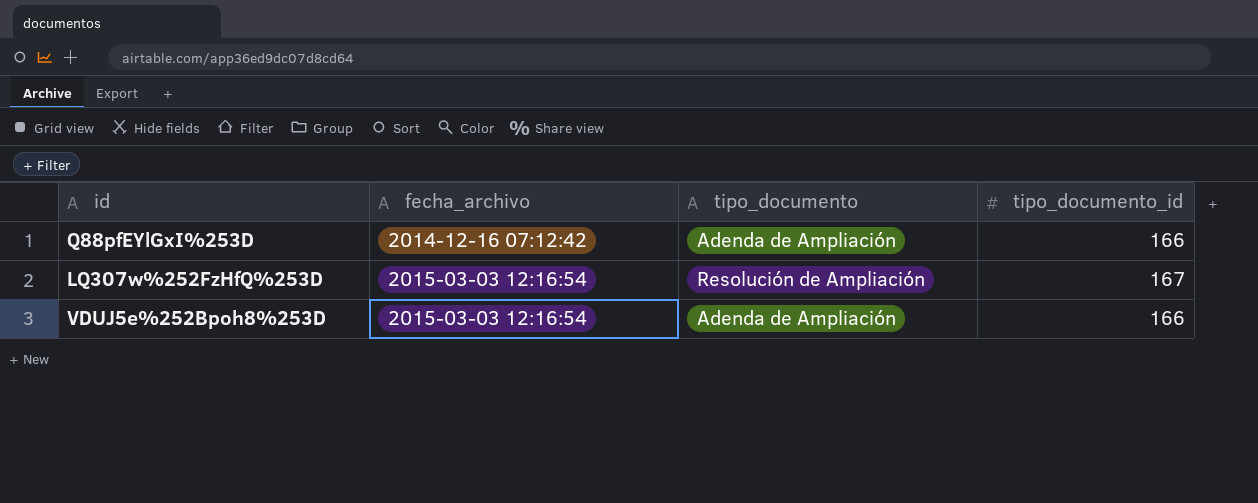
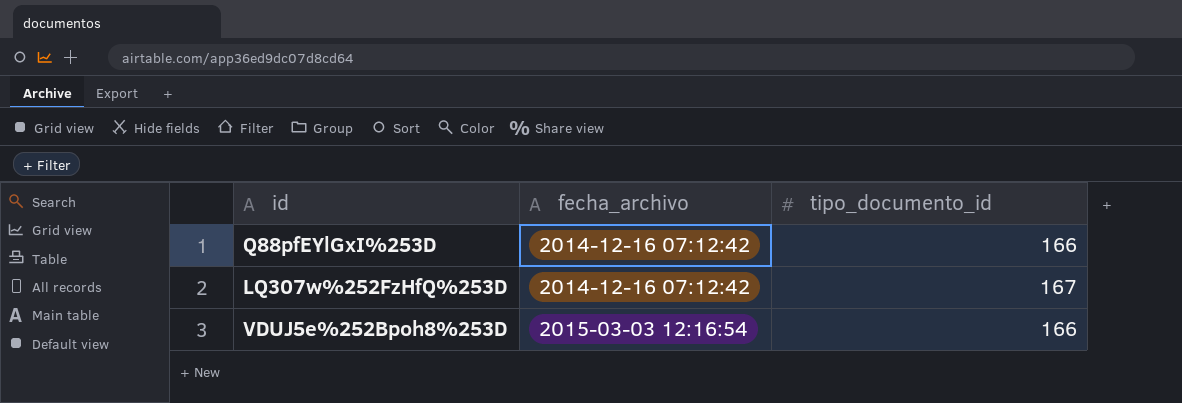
column tipo_documento | position: 3 -> none
LQ307w%252FzHfQ%253D | fecha_archivo: 2015-03-03 12:16:54 -> 2014-12-16 07:12:42

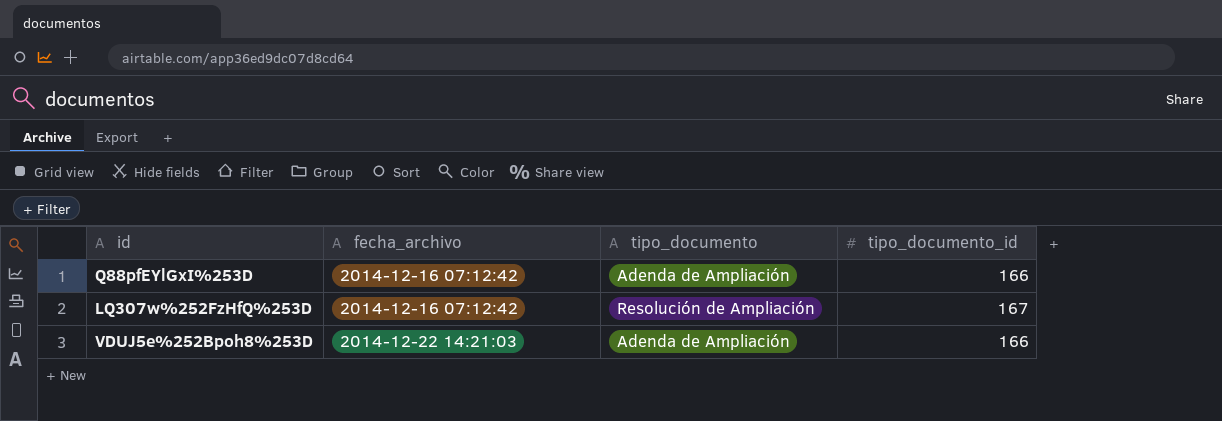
column tipo_documento | position: none -> 3
VDUJ5e%252Bpoh8%253D | fecha_archivo: 2015-03-03 12:16:54 -> 2014-12-22 14:21:03

